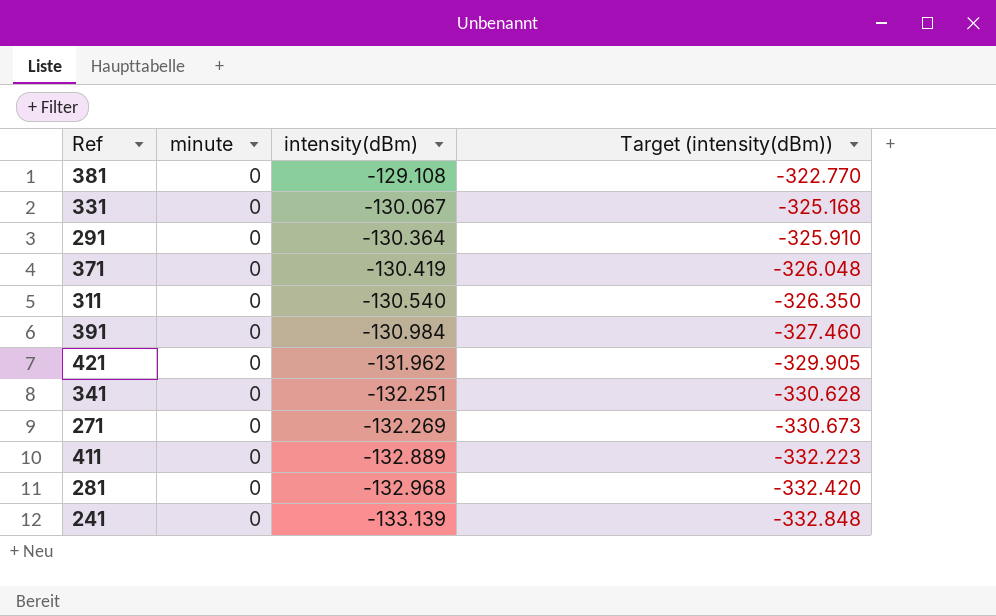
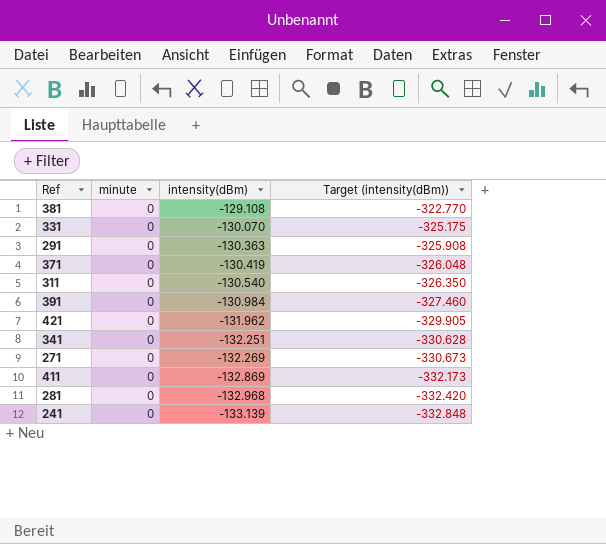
331 | intensity(dBm): -130.067 -> -130.070
331 | Target (intensity(dBm)): -325.168 -> -325.175
291 | intensity(dBm): -130.364 -> -130.363
291 | Target (intensity(dBm)): -325.910 -> -325.908
411 | intensity(dBm): -132.889 -> -132.869
411 | Target (intensity(dBm)): -332.223 -> -332.173

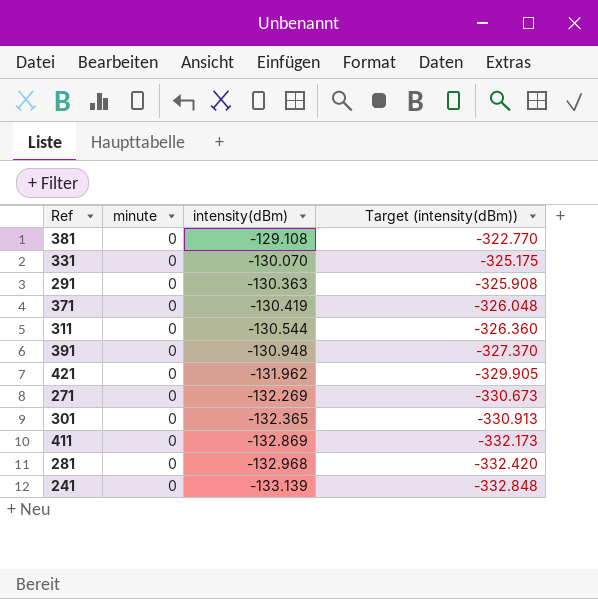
row 341: 0 | -132.251 | -330.628 -> none
311 | intensity(dBm): -130.540 -> -130.544
311 | Target (intensity(dBm)): -326.350 -> -326.360
391 | intensity(dBm): -130.984 -> -130.948
391 | Target (intensity(dBm)): -327.460 -> -327.370
row 301: none -> 0 | -132.365 | -330.913

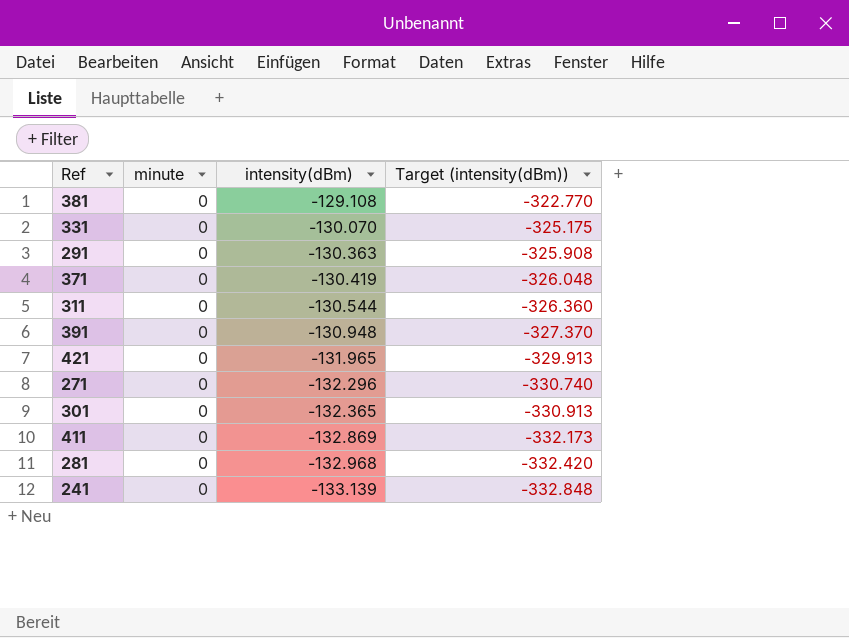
421 | intensity(dBm): -131.962 -> -131.965
421 | Target (intensity(dBm)): -329.905 -> -329.913
271 | intensity(dBm): -132.269 -> -132.296
271 | Target (intensity(dBm)): -330.673 -> -330.740

